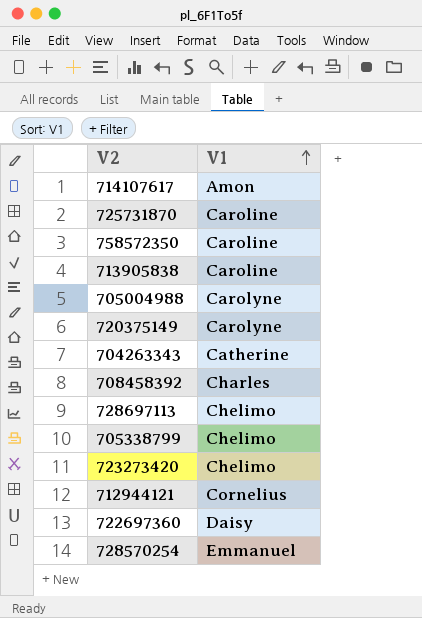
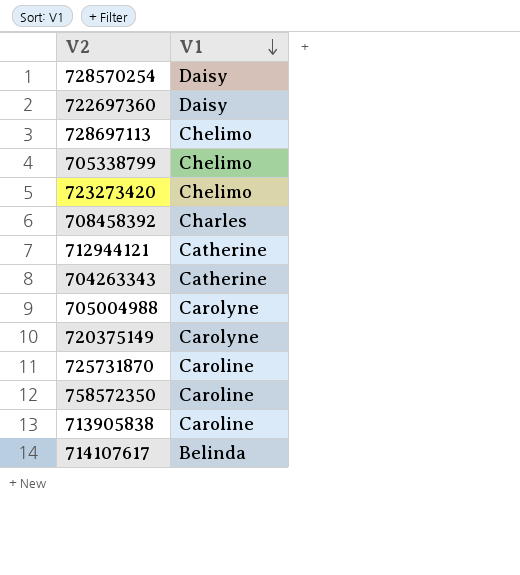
row order: V1 ascending -> V1 descending
728570254 | V1: Emmanuel -> Daisy
712944121 | V1: Cornelius -> Catherine
714107617 | V1: Amon -> Belinda

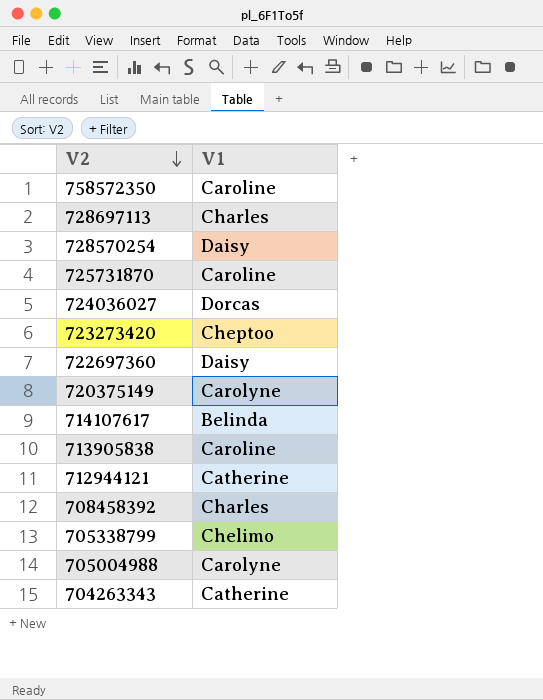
row order: V1 descending -> V2 descending
728697113 | V1: Chelimo -> Charles
row 724036027: none -> Dorcas
723273420 | V1: Chelimo -> Cheptoo

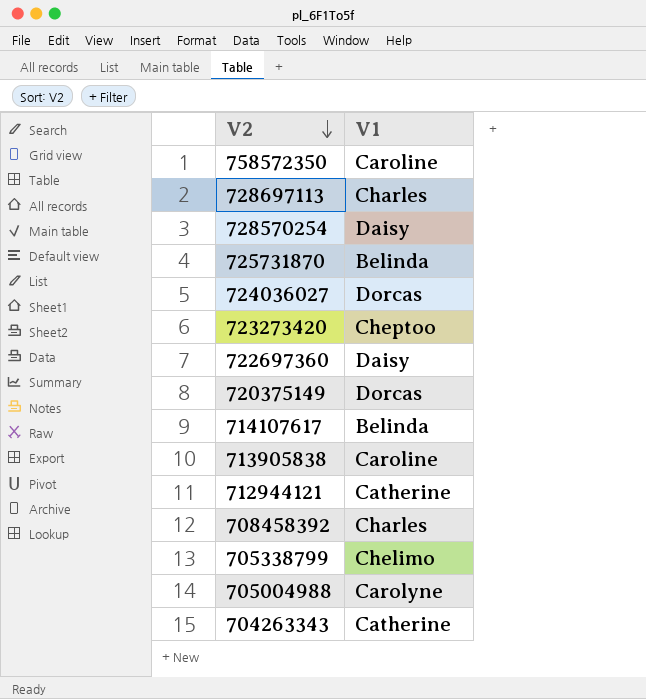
725731870 | V1: Caroline -> Belinda
720375149 | V1: Carolyne -> Dorcas

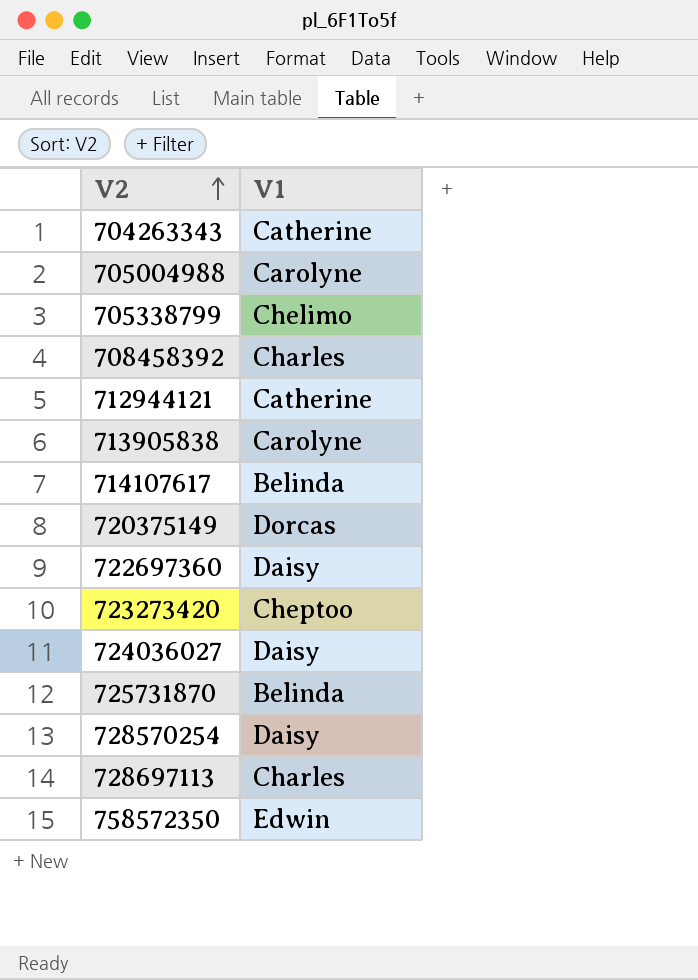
row order: V2 descending -> V2 ascending
713905838 | V1: Caroline -> Carolyne
724036027 | V1: Dorcas -> Daisy
758572350 | V1: Caroline -> Edwin

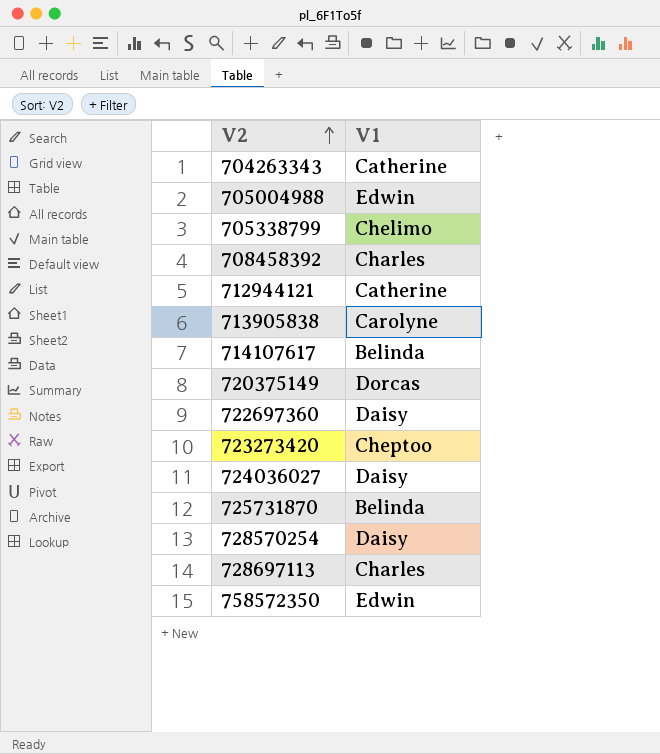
705004988 | V1: Carolyne -> Edwin

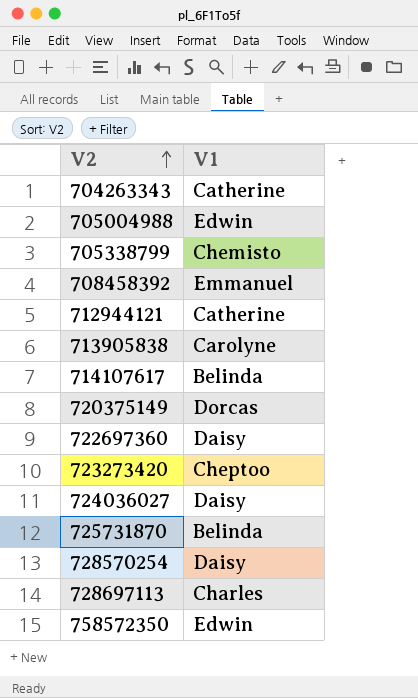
705338799 | V1: Chelimo -> Chemisto
708458392 | V1: Charles -> Emmanuel

